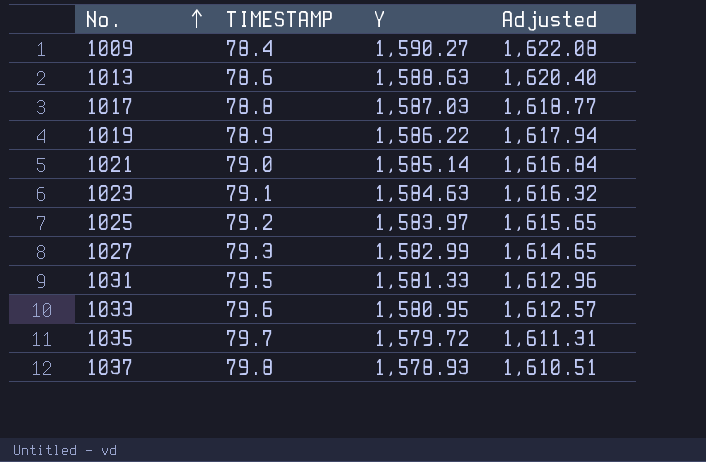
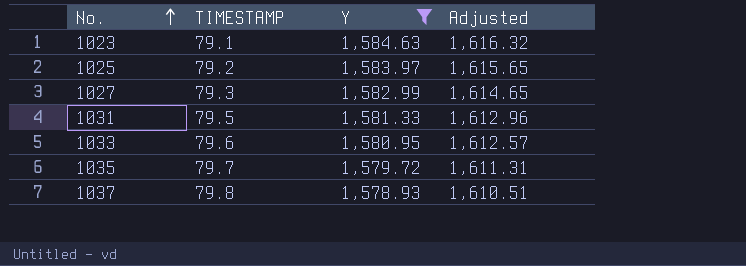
filter: none -> Y <= 1,584.63

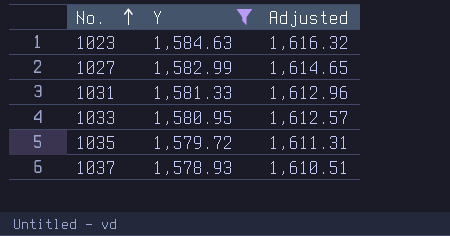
column TIMESTAMP | position: 2 -> none
row 1025: 79.2 | 1,583.97 | 1,615.65 -> none

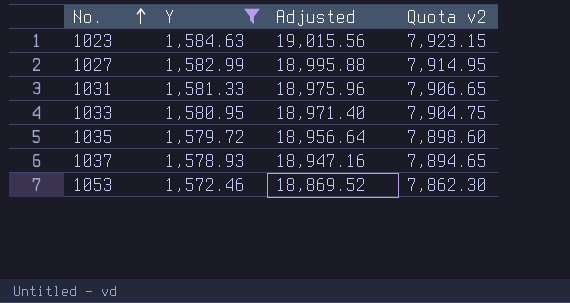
column Adjusted | formula: [Y] * 1.02 -> [Y] * 12
column Quota v2 | formula: none -> [Y] * 5
row 1053: none -> 1,572.46 | 18,869.52 | 7,862.30

